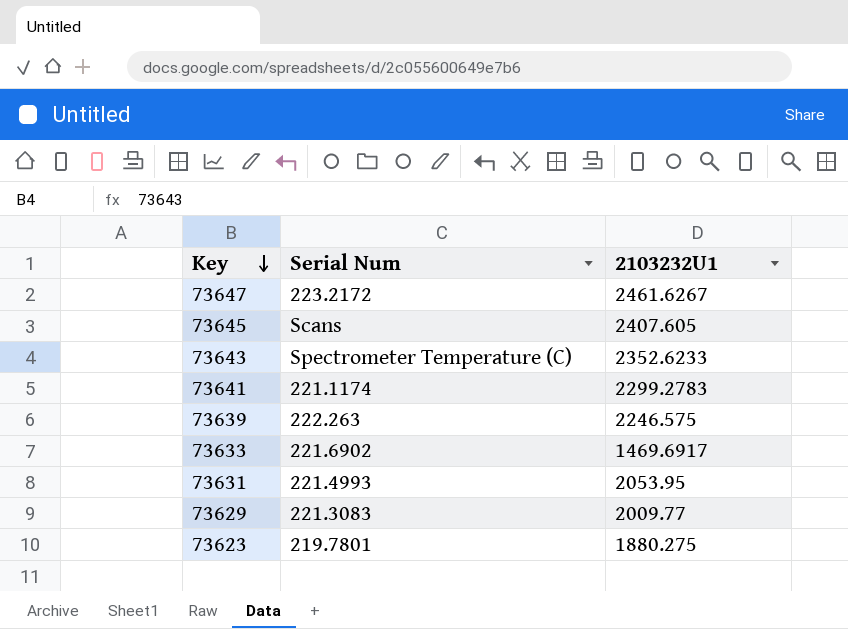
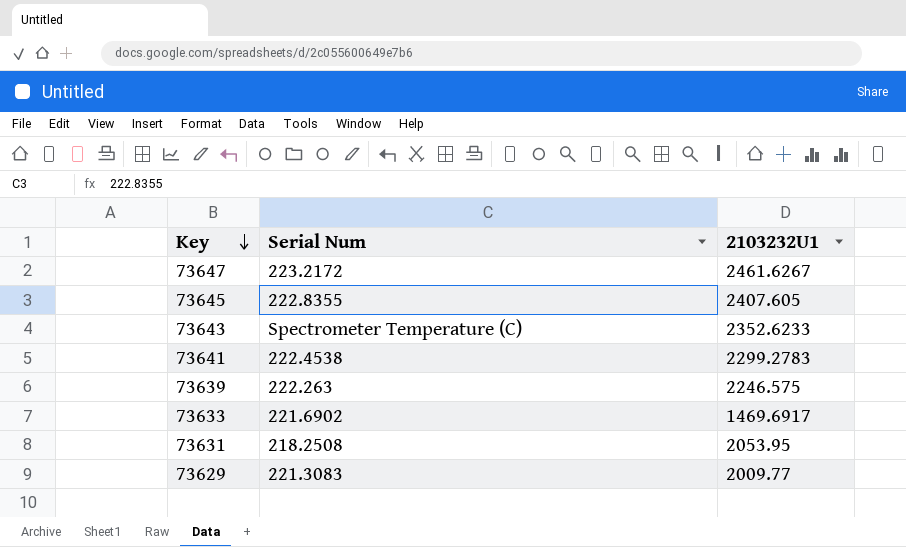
row 73623: 219.7801 | 1880.275 -> none
73645 | Serial Num: Scans -> 222.8355
73641 | Serial Num: 221.1174 -> 222.4538
73631 | Serial Num: 221.4993 -> 218.2508

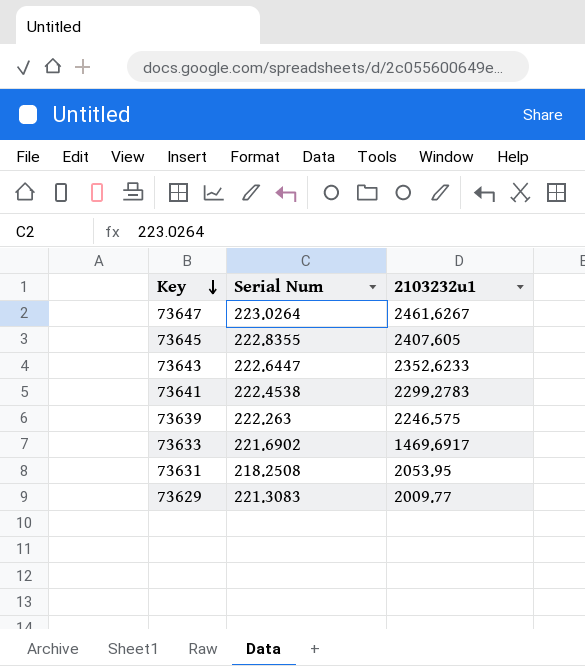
column name: 2103232U1 -> 2103232u1
73647 | Serial Num: 223.2172 -> 223.0264
73643 | Serial Num: Spectrometer Temperature (C) -> 222.6447

